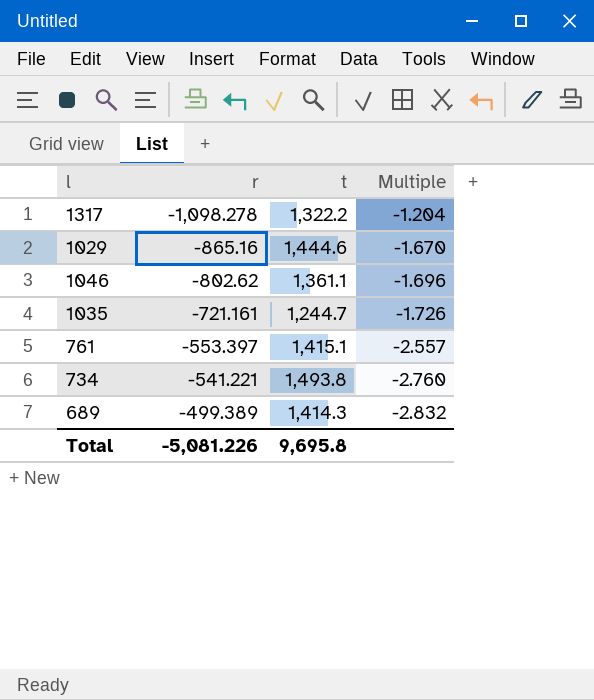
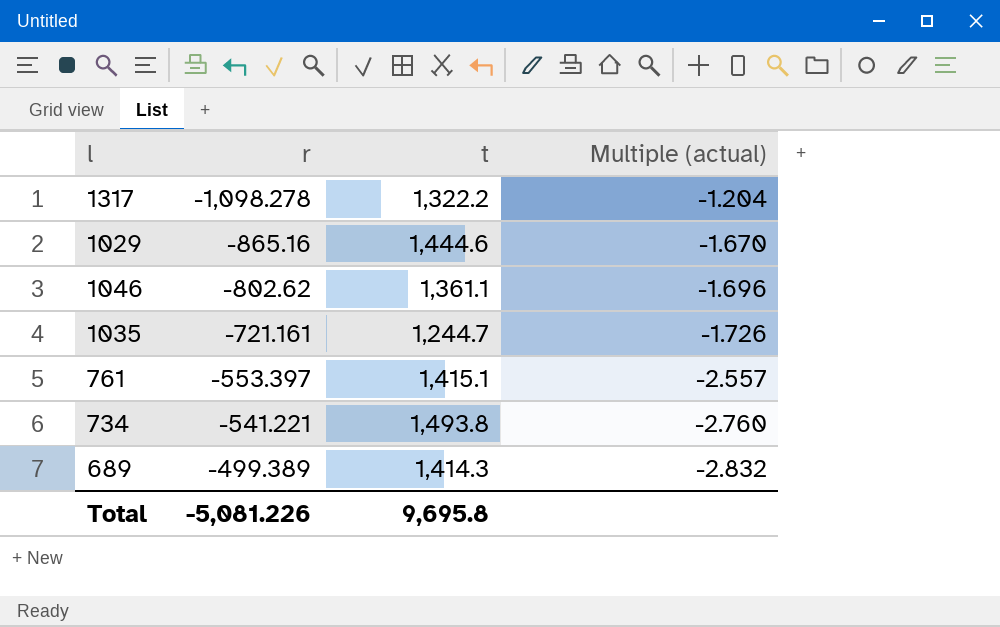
column name: Multiple -> Multiple (actual)

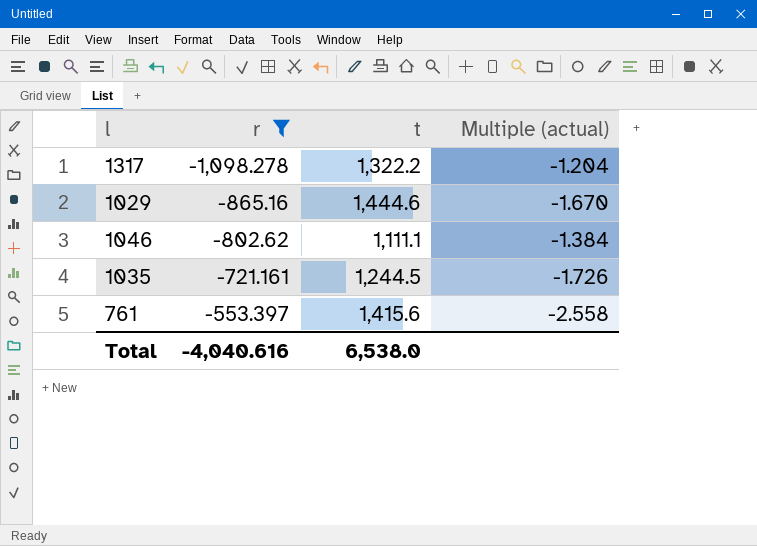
filter: none -> r <= -553.397
1046 | t: 1,361.1 -> 1,111.1
1046 | Multiple (actual): -1.696 -> -1.384
1035 | t: 1,244.7 -> 1,244.5
761 | t: 1,415.1 -> 1,415.6
761 | Multiple (actual): -2.557 -> -2.558
Total | r: -5,081.226 -> -4,040.616
Total | t: 9,695.8 -> 6,538.0

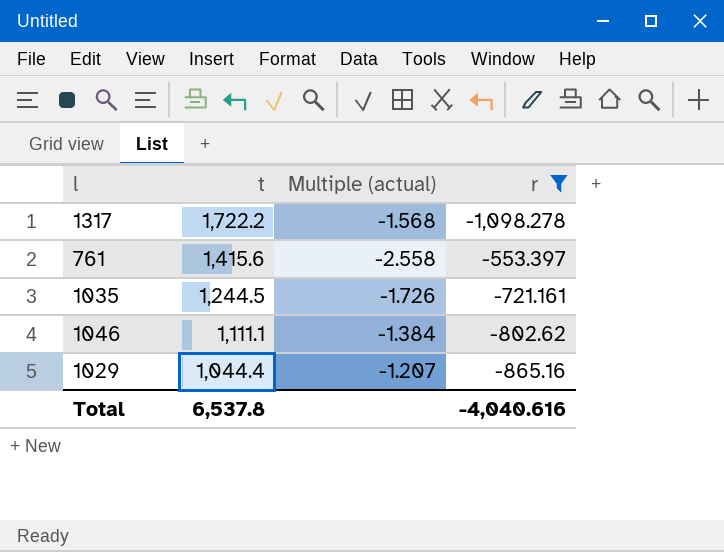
row order: r ascending -> t descending
column r | position: 2 -> 4
1317 | t: 1,322.2 -> 1,722.2
1317 | Multiple (actual): -1.204 -> -1.568
1029 | t: 1,444.6 -> 1,044.4
1029 | Multiple (actual): -1.670 -> -1.207
Total | t: 6,538.0 -> 6,537.8

